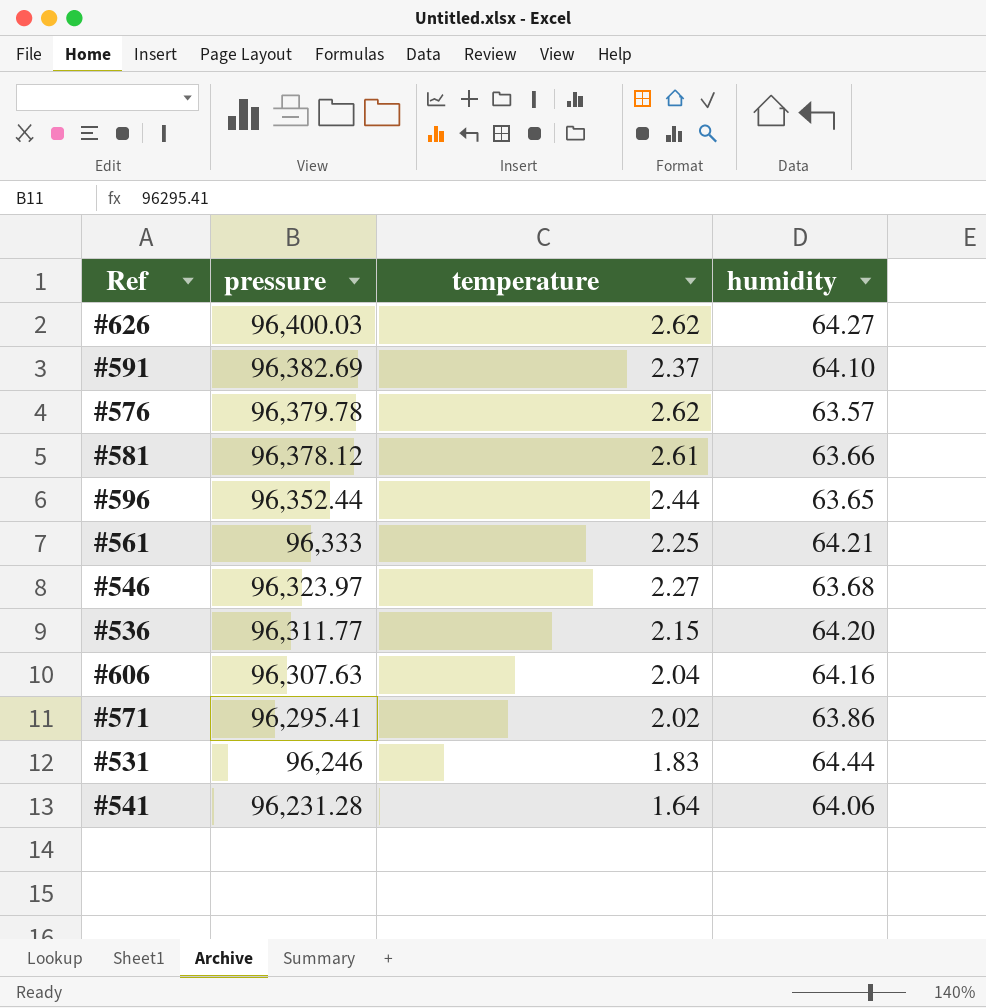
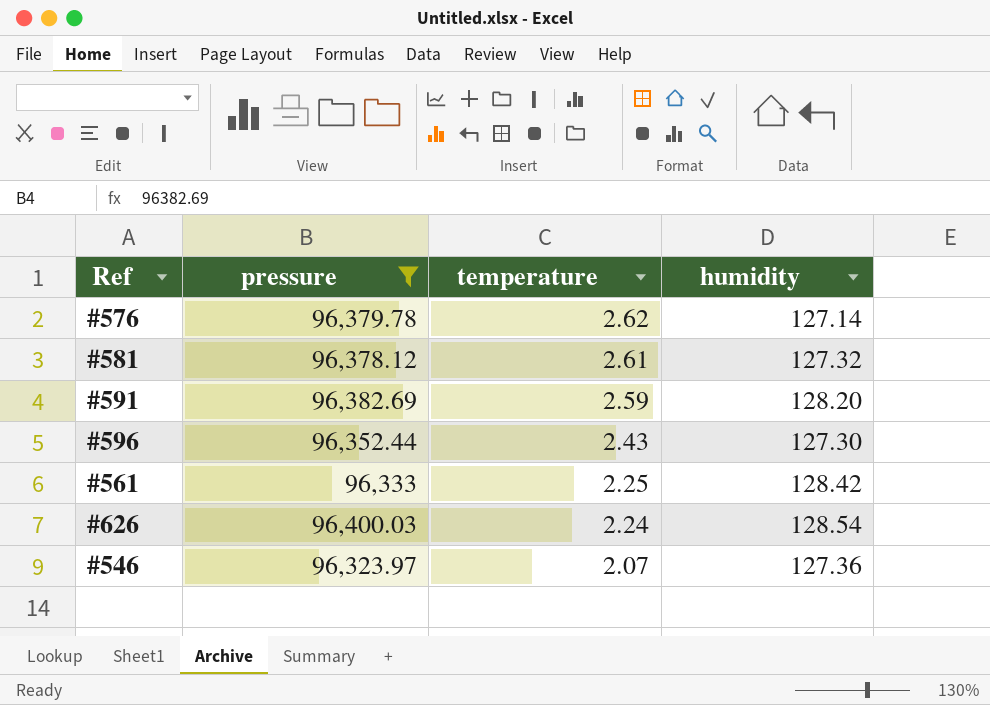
filter: none -> pressure >= 96,323.97
row order: pressure descending -> temperature descending
#576 | humidity: 63.57 -> 127.14
#581 | humidity: 63.66 -> 127.32
#591 | temperature: 2.37 -> 2.59
#591 | humidity: 64.10 -> 128.20
#596 | temperature: 2.44 -> 2.43
#596 | humidity: 63.65 -> 127.30
#561 | humidity: 64.21 -> 128.42
#626 | temperature: 2.62 -> 2.24
#626 | humidity: 64.27 -> 128.54
#546 | temperature: 2.27 -> 2.07
#546 | humidity: 63.68 -> 127.36

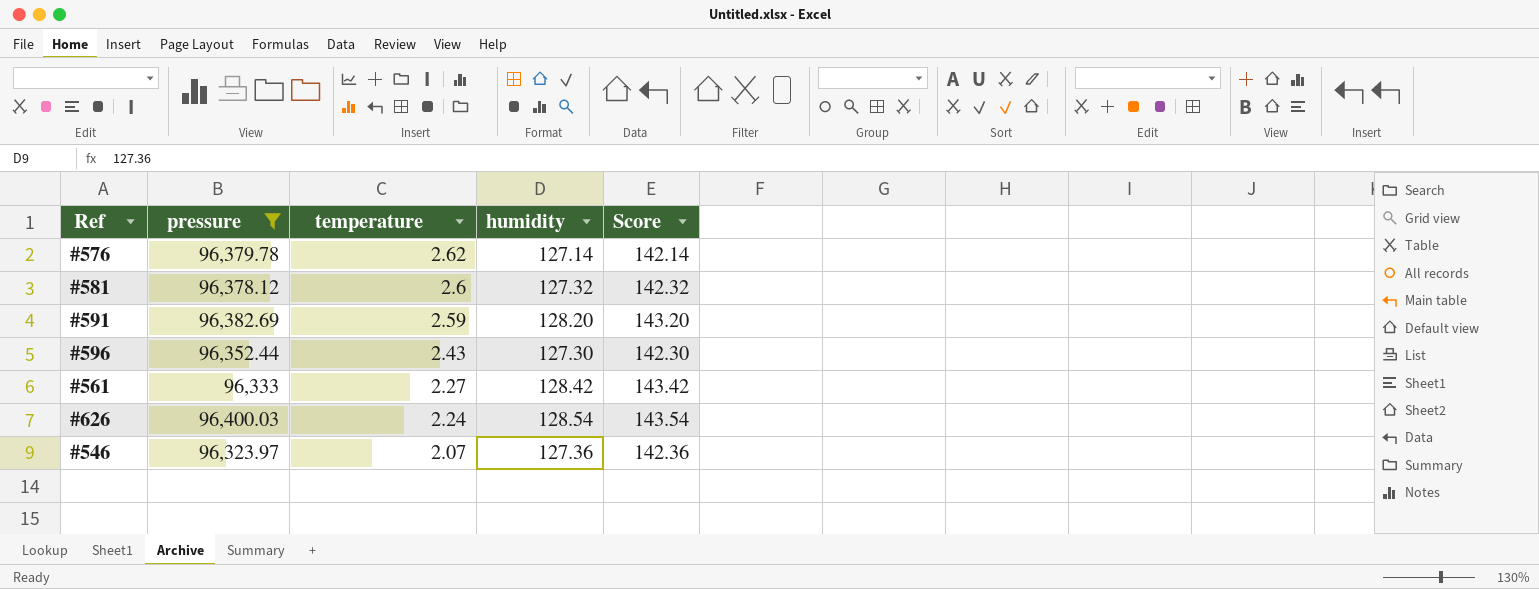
column Score | formula: none -> [humidity] + 15
#581 | temperature: 2.61 -> 2.6
#561 | temperature: 2.25 -> 2.27

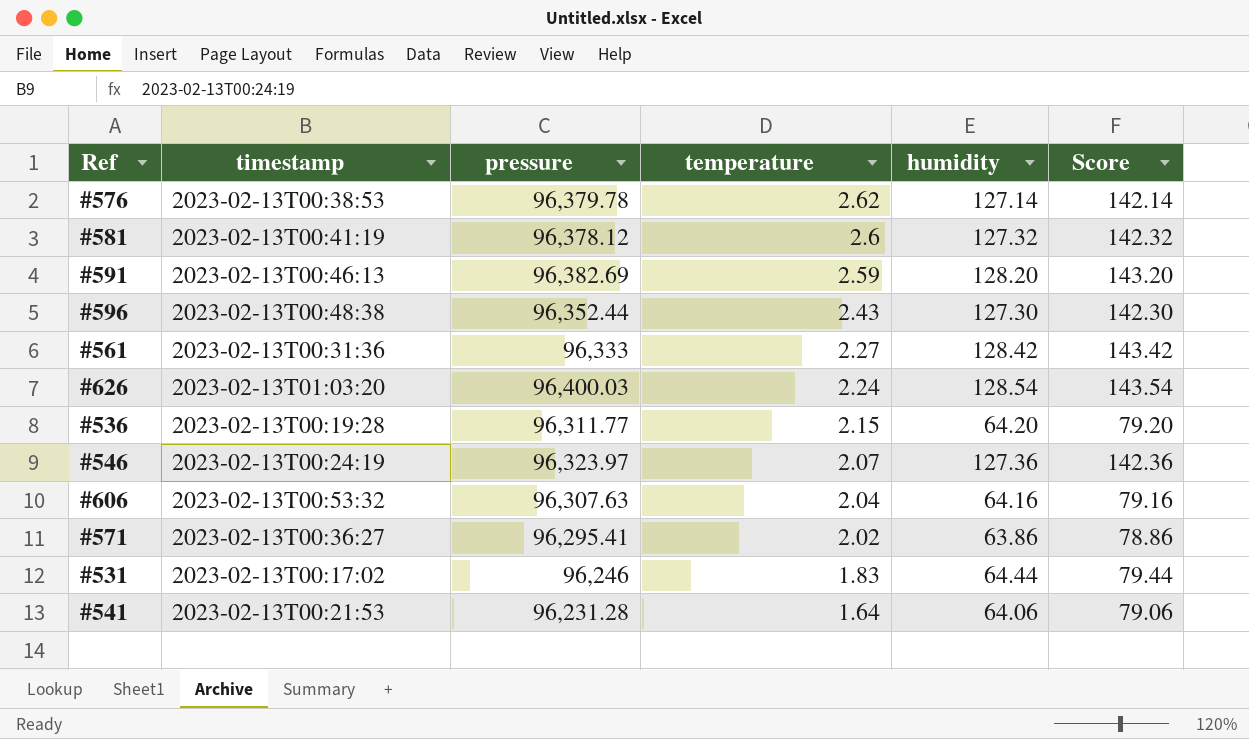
filter: pressure >= 96,323.97 -> none
column timestamp | position: none -> 2

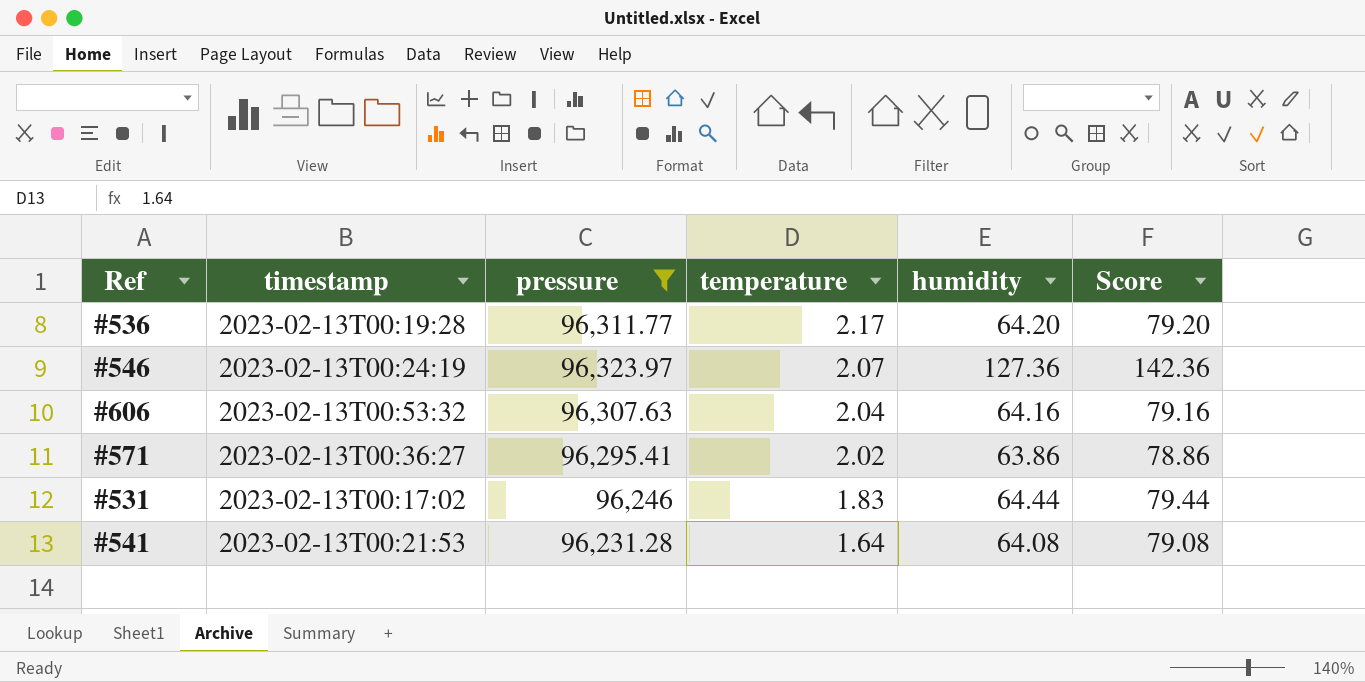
filter: none -> pressure <= 96,323.97
#536 | temperature: 2.15 -> 2.17
#541 | humidity: 64.06 -> 64.08
#541 | Score: 79.06 -> 79.08

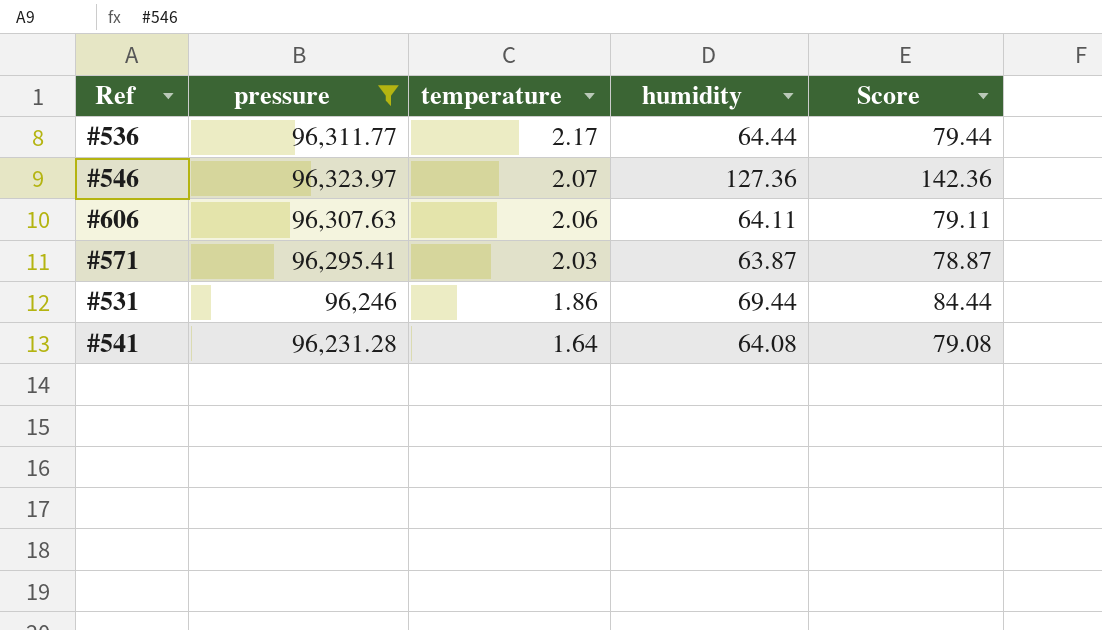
column timestamp | position: 2 -> none
#536 | humidity: 64.20 -> 64.44
#536 | Score: 79.20 -> 79.44
#606 | temperature: 2.04 -> 2.06
#606 | humidity: 64.16 -> 64.11
#606 | Score: 79.16 -> 79.11
#571 | temperature: 2.02 -> 2.03
#571 | humidity: 63.86 -> 63.87
#571 | Score: 78.86 -> 78.87
#531 | temperature: 1.83 -> 1.86
#531 | humidity: 64.44 -> 69.44
#531 | Score: 79.44 -> 84.44

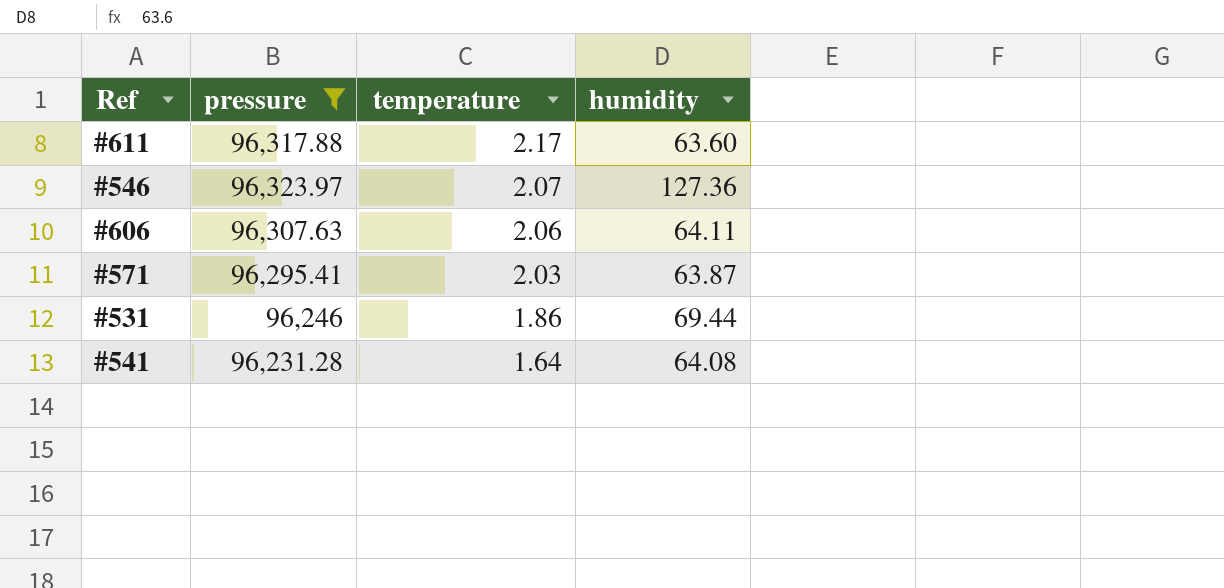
column Score | formula: [humidity] + 15 -> none
row #536: 96,311.77 | 2.17 | 64.44 | 79.44 -> none
row #611: none -> 96,317.88 | 2.17 | 63.60

